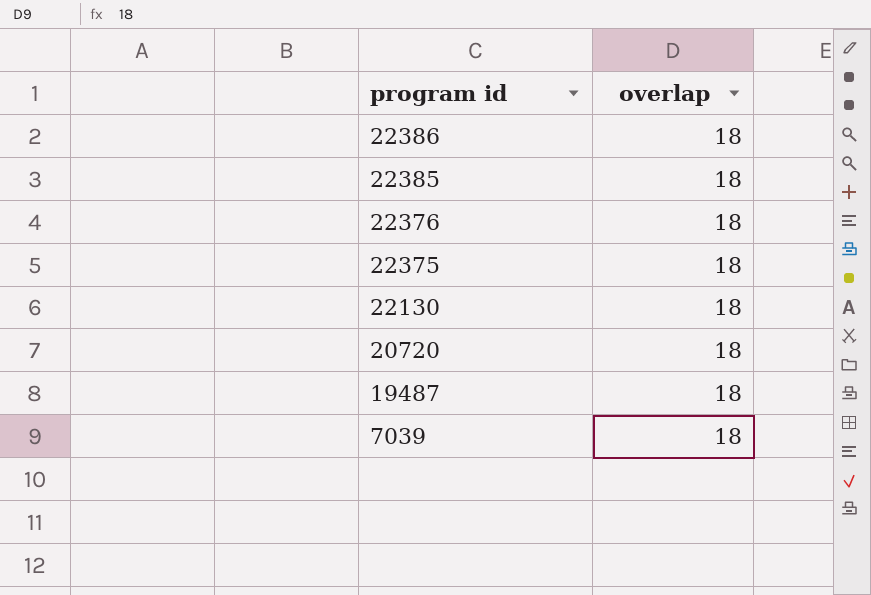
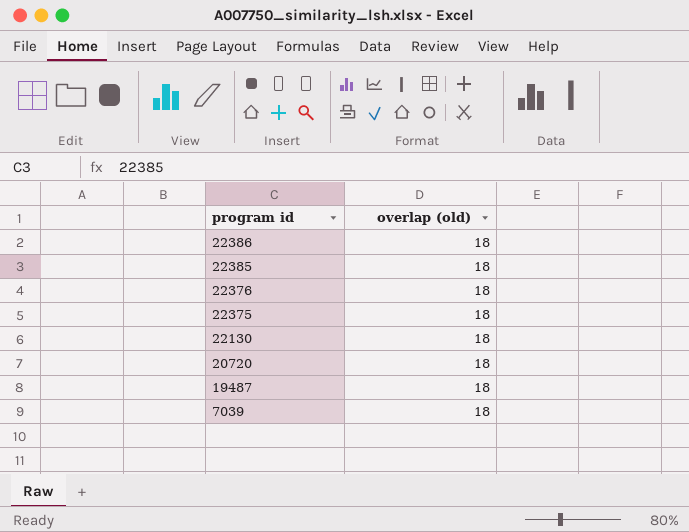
column name: overlap -> overlap (old)

